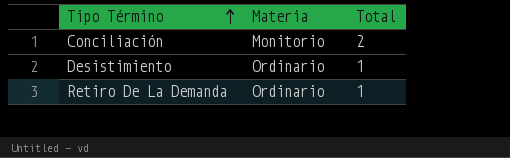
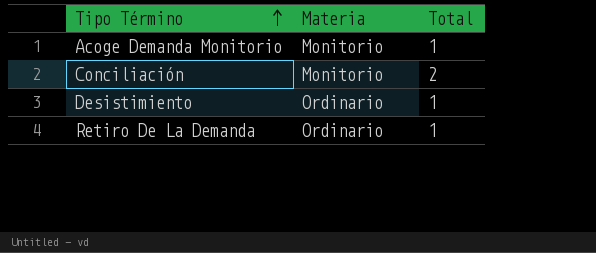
row Acoge Demanda Monitorio: none -> Monitorio | 1

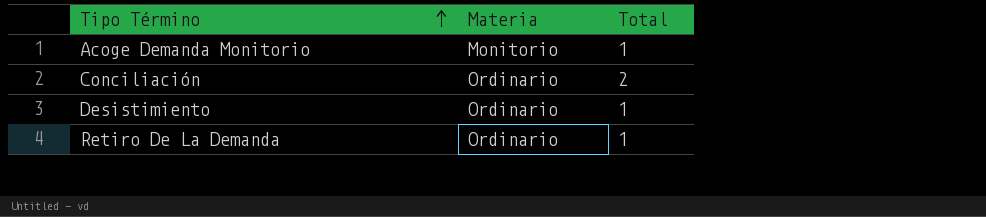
Conciliación | Materia: Monitorio -> Ordinario

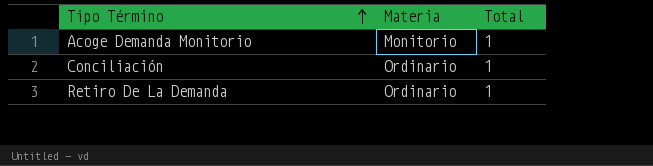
row Desistimiento: Ordinario | 1 -> none
Conciliación | Total: 2 -> 1

